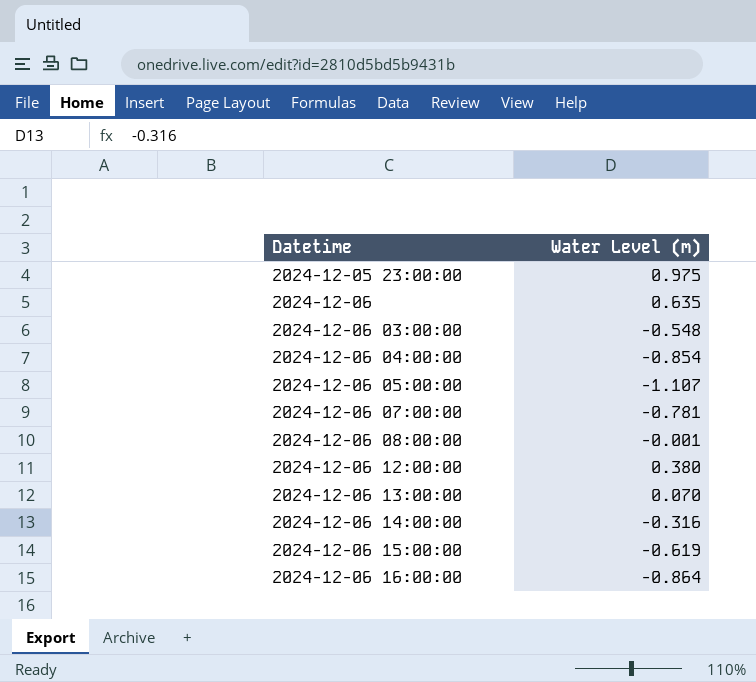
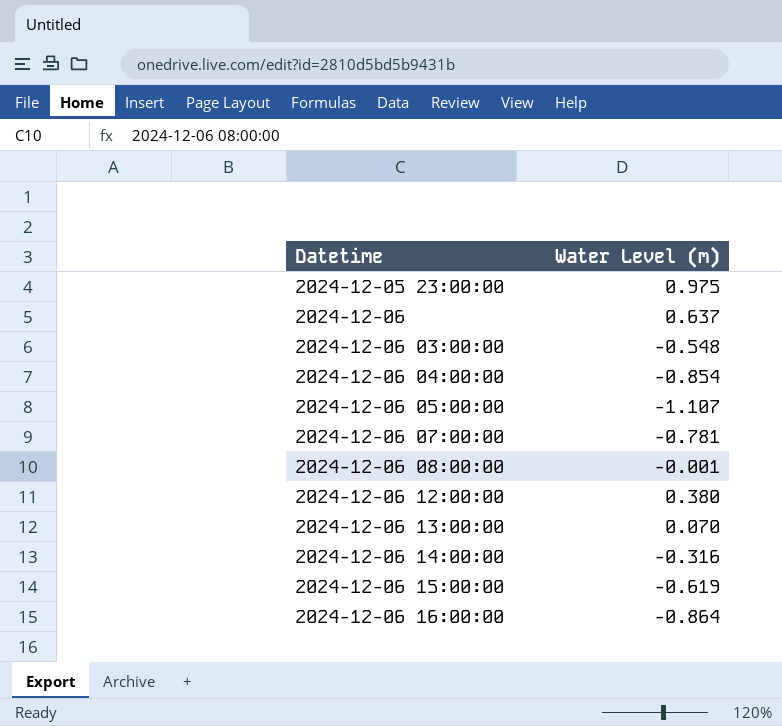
2024-12-06 | Water Level (m): 0.635 -> 0.637

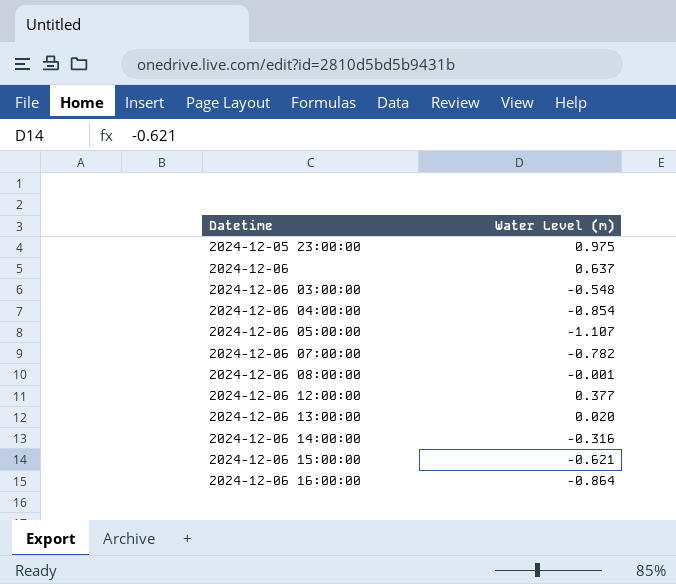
2024-12-06 07:00:00 | Water Level (m): -0.781 -> -0.782
2024-12-06 12:00:00 | Water Level (m): 0.380 -> 0.377
2024-12-06 13:00:00 | Water Level (m): 0.070 -> 0.020
2024-12-06 15:00:00 | Water Level (m): -0.619 -> -0.621

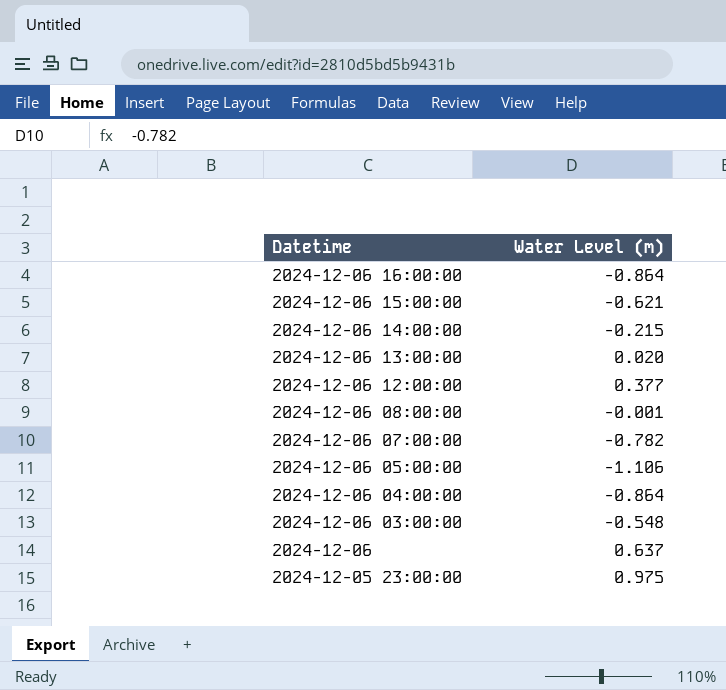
row order: Datetime ascending -> Datetime descending
2024-12-06 14:00:00 | Water Level (m): -0.316 -> -0.215
2024-12-06 05:00:00 | Water Level (m): -1.107 -> -1.106
2024-12-06 04:00:00 | Water Level (m): -0.854 -> -0.864

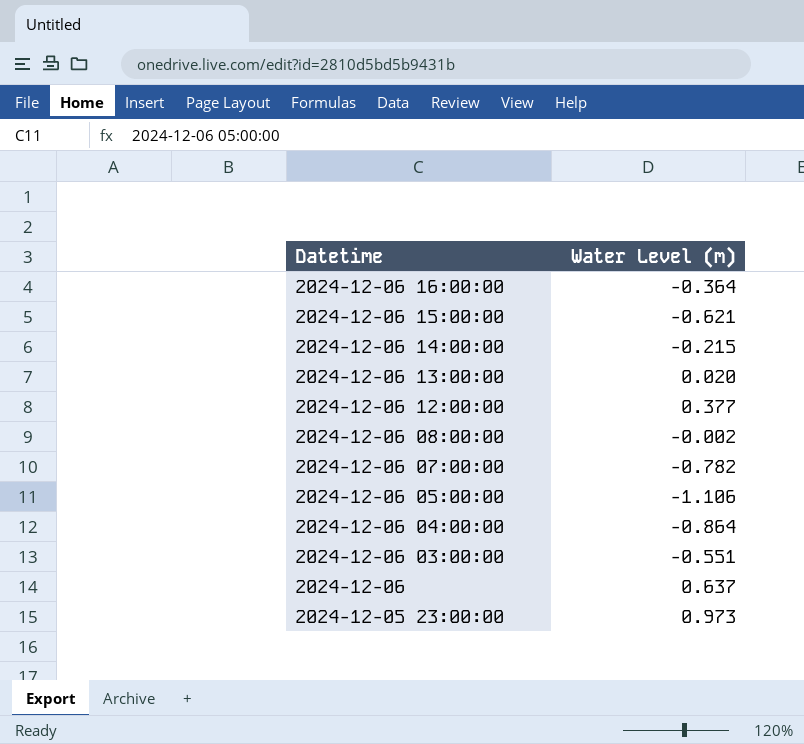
2024-12-06 16:00:00 | Water Level (m): -0.864 -> -0.364
2024-12-06 08:00:00 | Water Level (m): -0.001 -> -0.002
2024-12-06 03:00:00 | Water Level (m): -0.548 -> -0.551
2024-12-05 23:00:00 | Water Level (m): 0.975 -> 0.973

